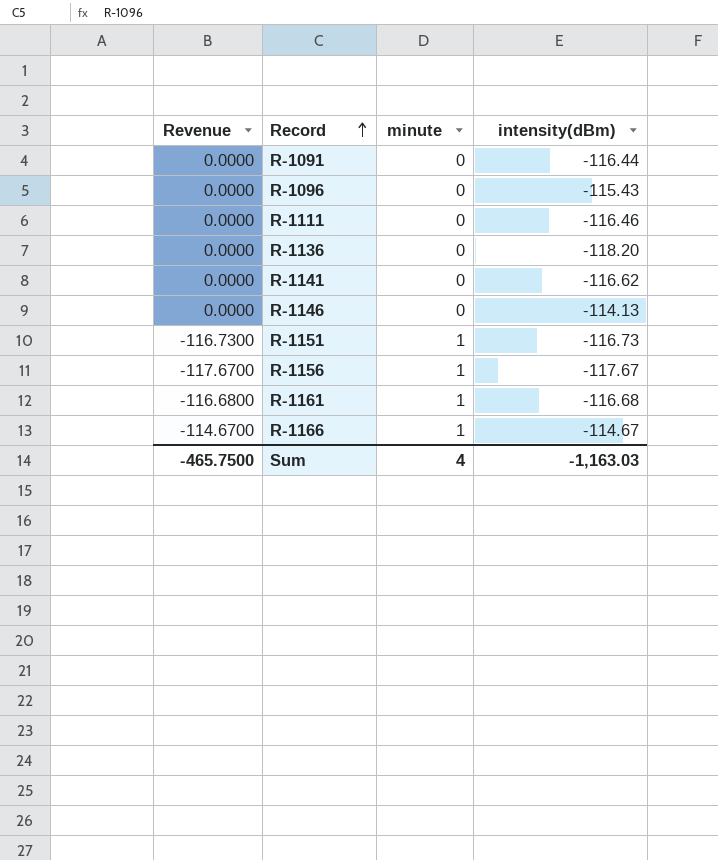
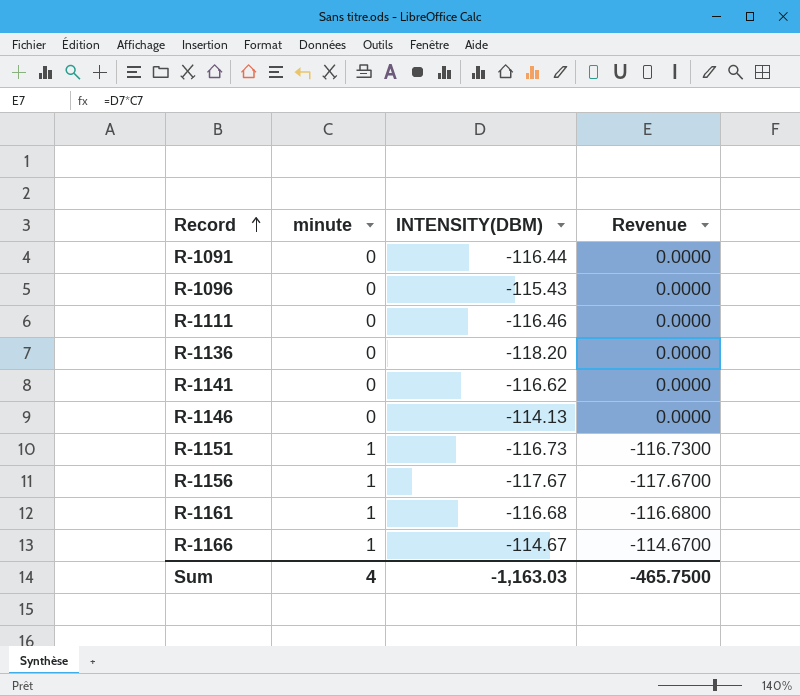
column name: intensity(dBm) -> INTENSITY(DBM)
column Revenue | position: 1 -> 4

